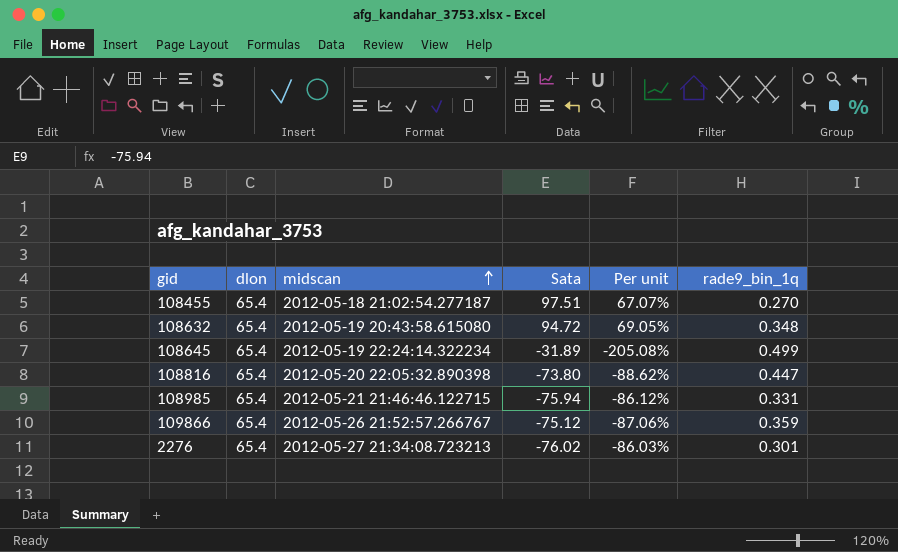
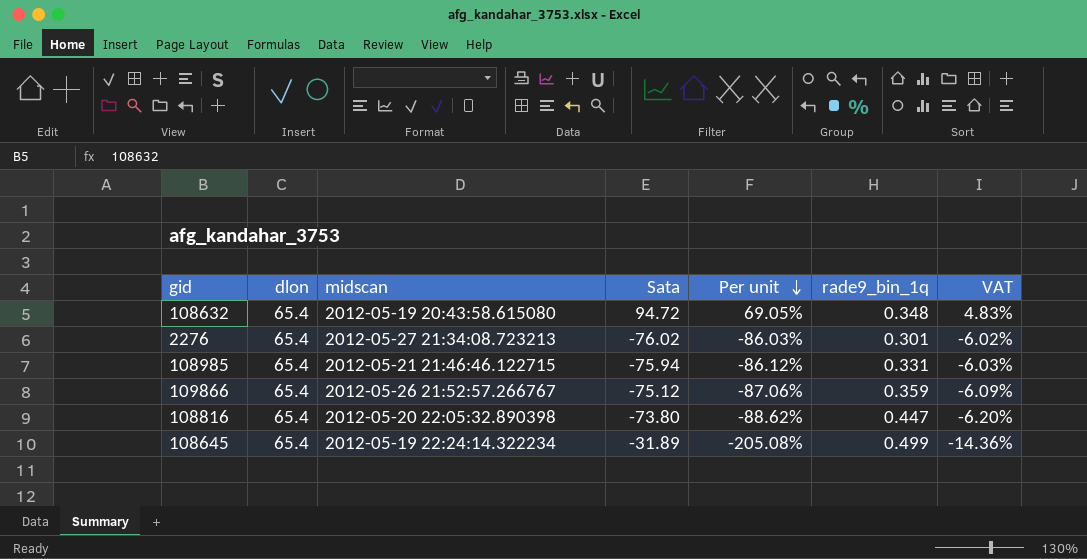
row order: midscan ascending -> Per unit descending
column VAT | formula: none -> [Per unit] * 0.07
row 108455: 65.4 | 2012-05-18 21:02:54.277187 | 97.51 | 67.07% | 0.270 -> none

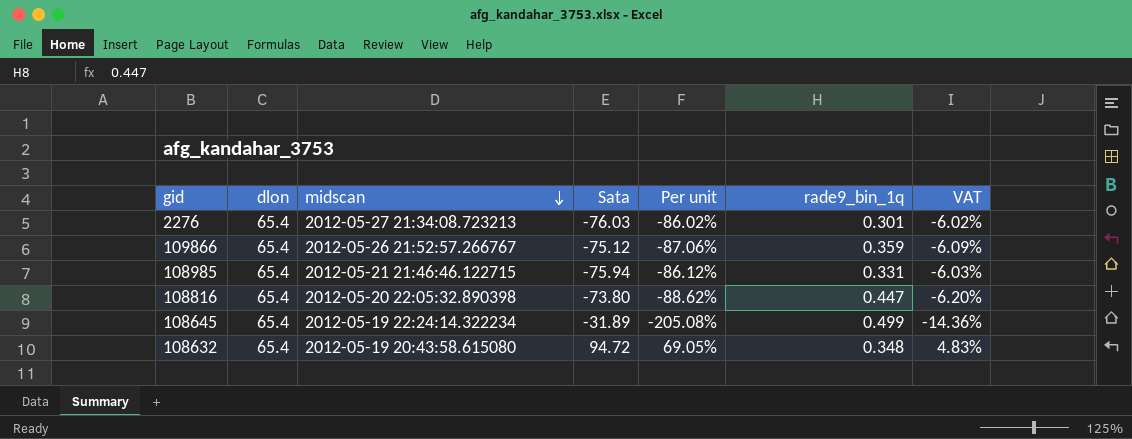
row order: Per unit descending -> midscan descending
2276 | Sata: -76.02 -> -76.03
2276 | Per unit: -86.03% -> -86.02%

